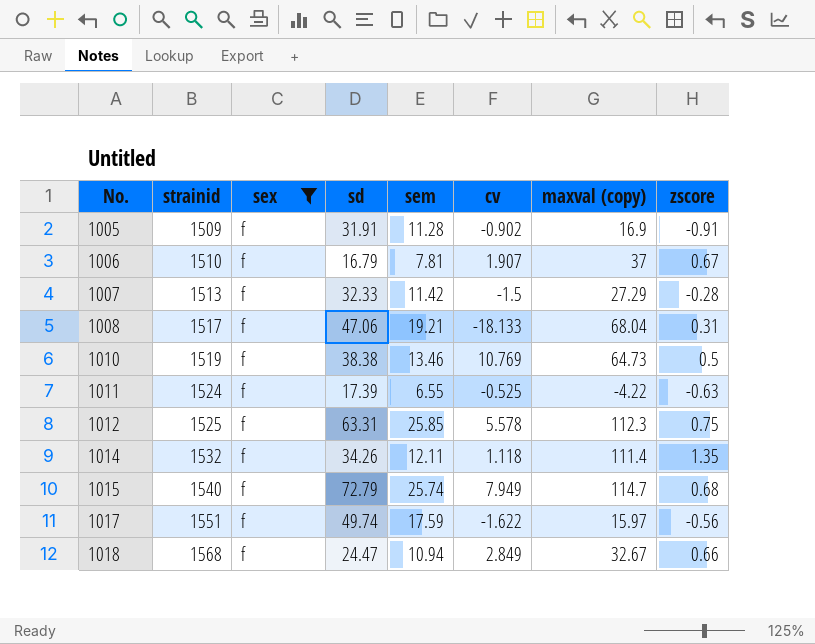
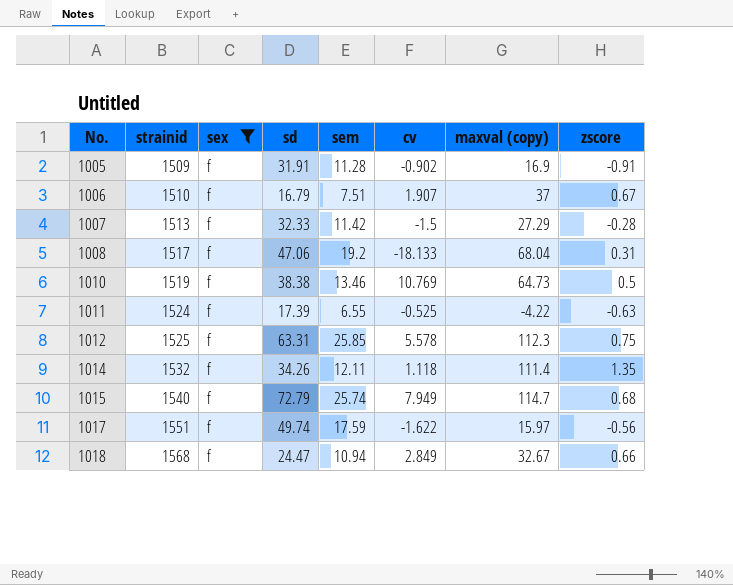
1006 | sem: 7.81 -> 7.51
1008 | sem: 19.21 -> 19.2

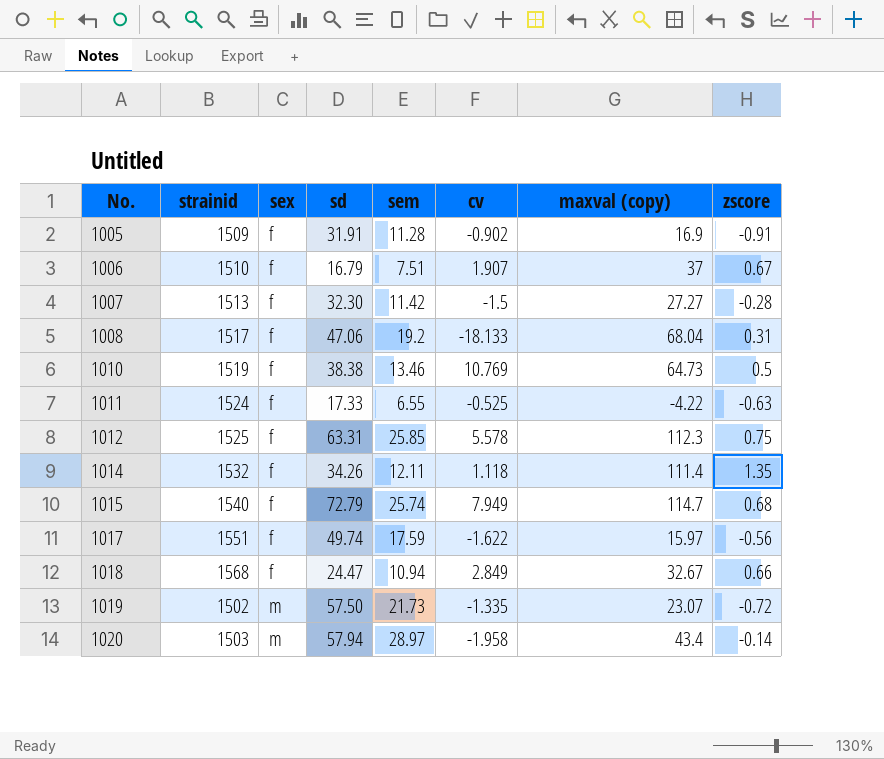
filter: sex = f -> none
1007 | sd: 32.33 -> 32.30
1007 | maxval (copy): 27.29 -> 27.27
1011 | sd: 17.39 -> 17.33

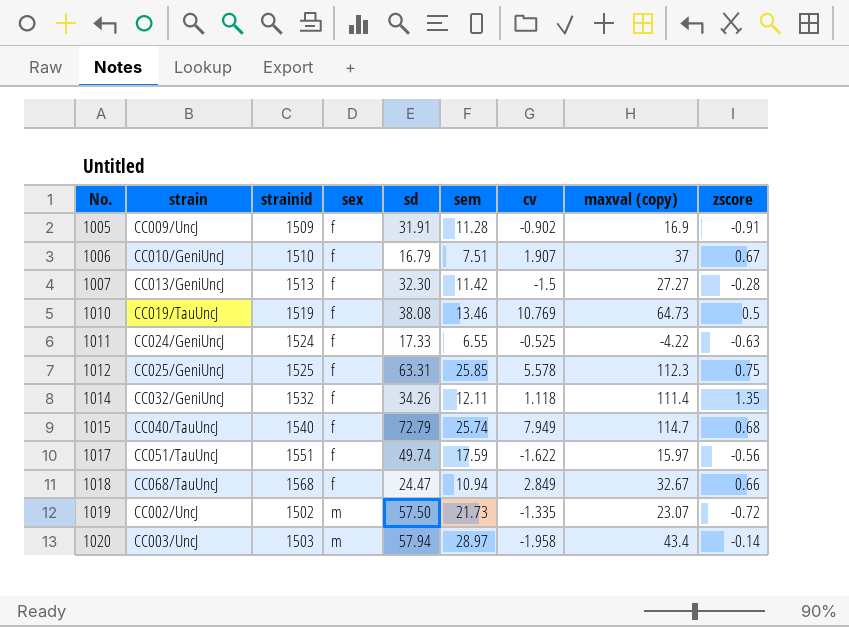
column strain | position: none -> 2
row 1008: 1517 | f | 47.06 | 19.2 | -18.133 | 68.04 | 0.31 -> none
1010 | sd: 38.38 -> 38.08

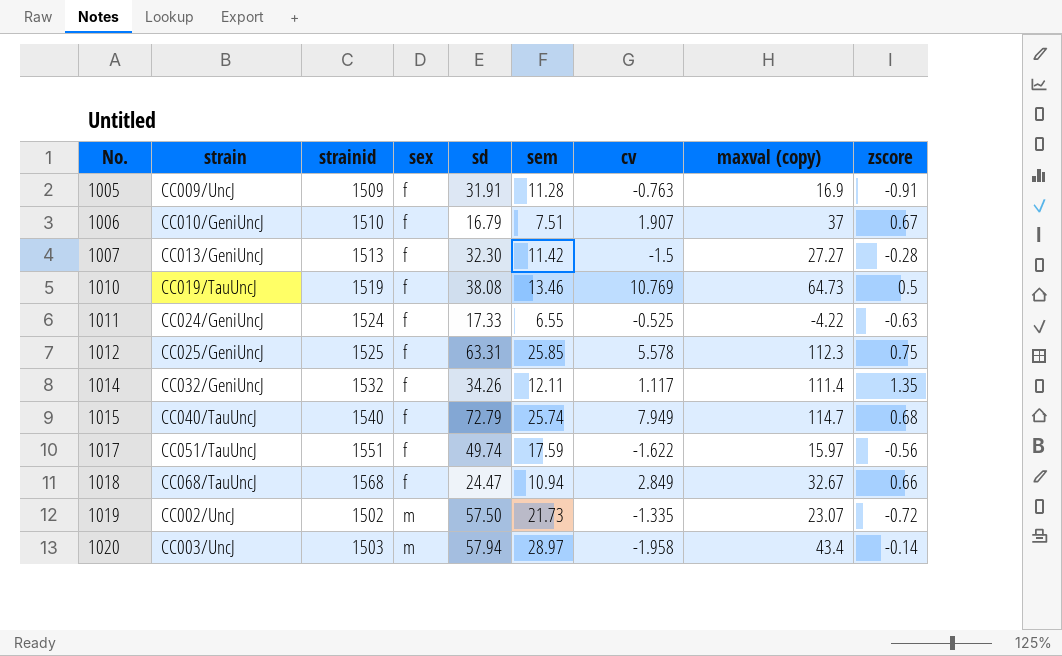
1005 | cv: -0.902 -> -0.763
1014 | cv: 1.118 -> 1.117

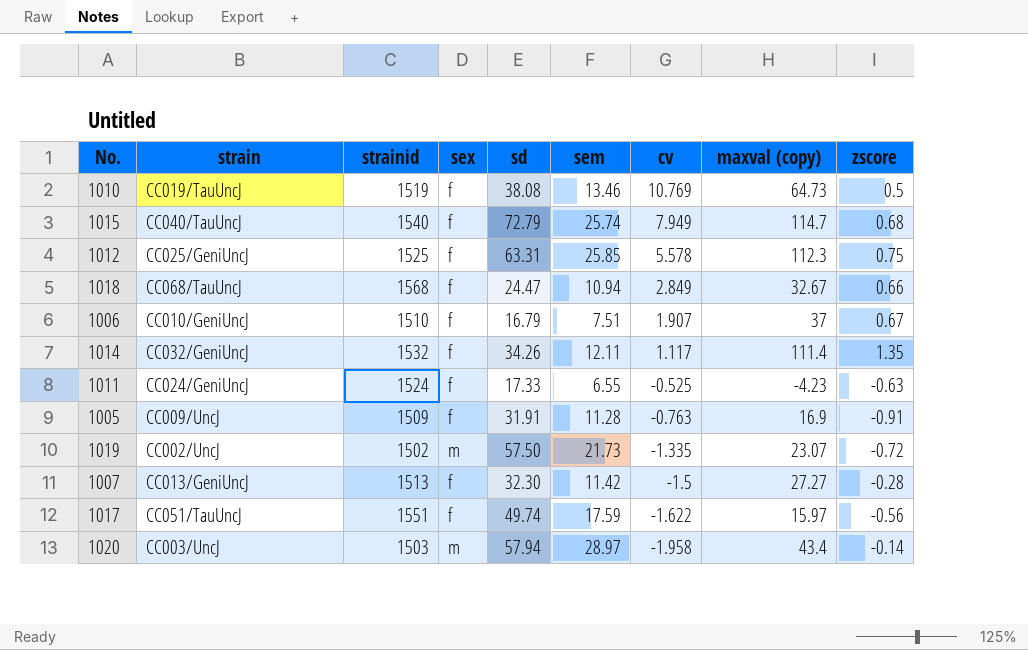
row order: No. ascending -> cv descending
1011 | maxval (copy): -4.22 -> -4.23

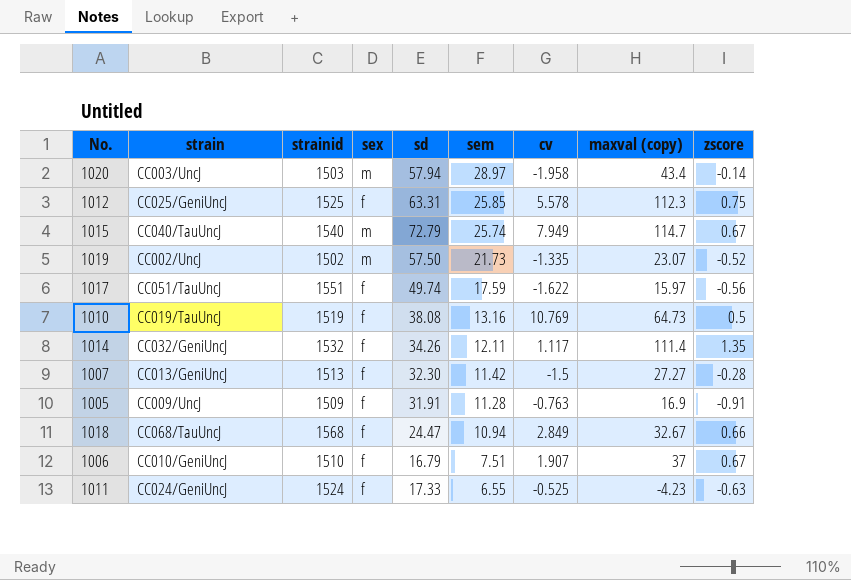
row order: cv descending -> sem descending
1015 | sex: f -> m
1015 | zscore: 0.68 -> 0.67
1019 | zscore: -0.72 -> -0.52
1010 | sem: 13.46 -> 13.16

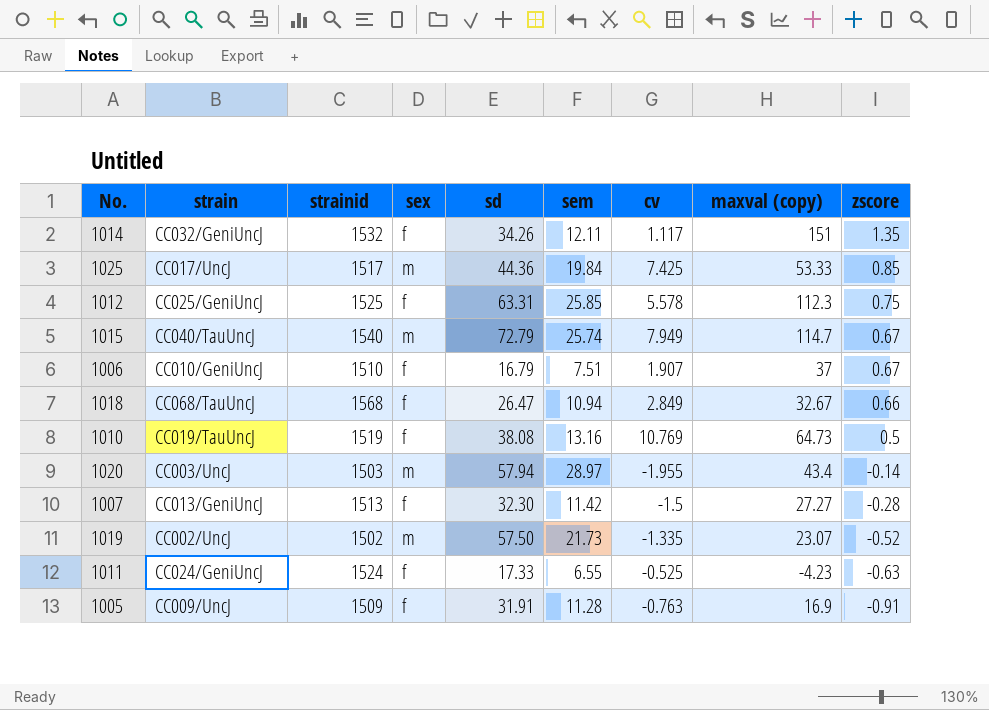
row order: sem descending -> zscore descending
row 1017: CC051/TauUncJ | 1551 | f | 49.74 | 17.59 | -1.622 | 15.97 | -0.56 -> none
1014 | maxval (copy): 111.4 -> 151
row 1025: none -> CC017/UncJ | 1517 | m | 44.36 | 19.84 | 7.425 | 53.33 | 0.85
1018 | sd: 24.47 -> 26.47
1020 | cv: -1.958 -> -1.955

